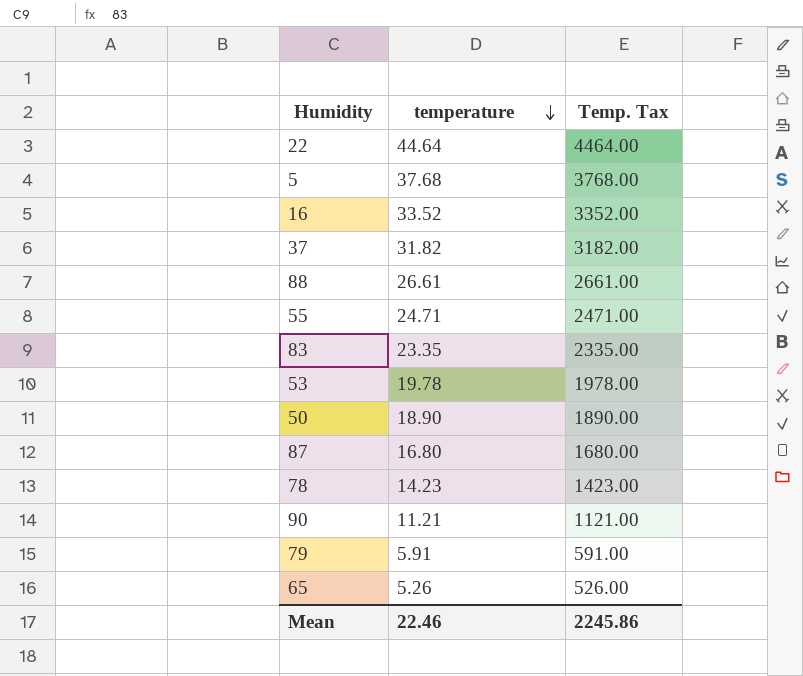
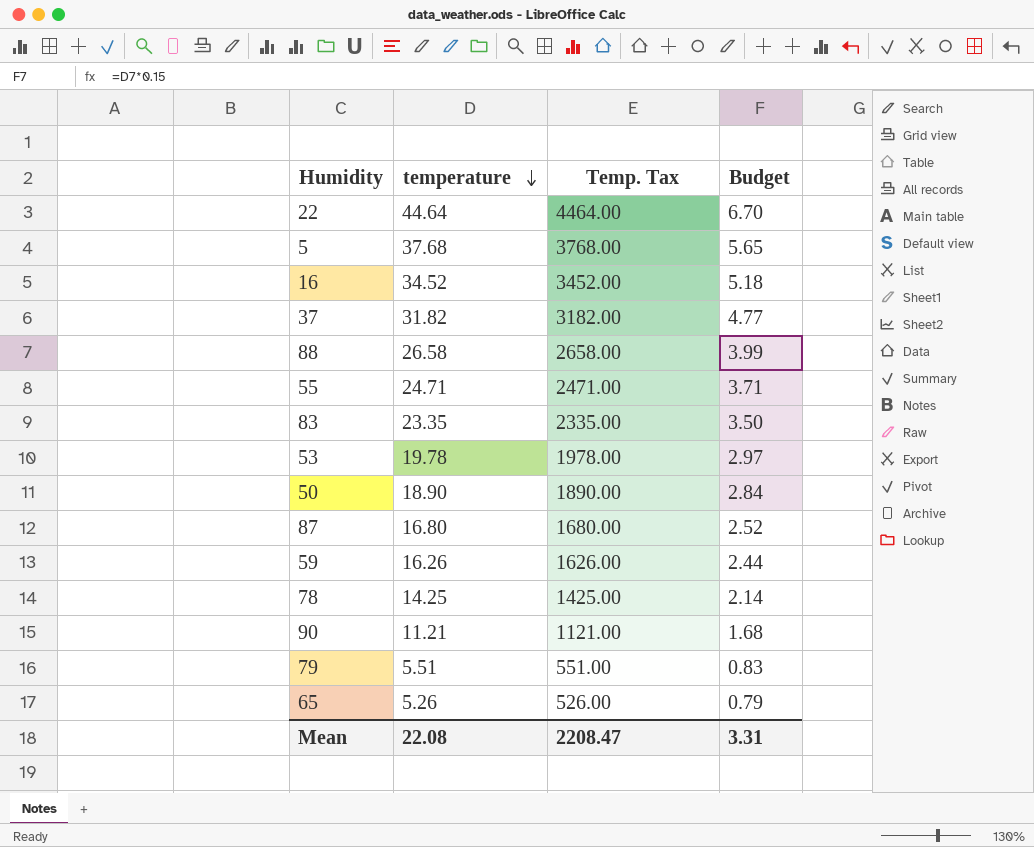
column Budget | formula: none -> [temperature] * 0.15
16 | temperature: 33.52 -> 34.52
16 | Temp. Tax: 3352.00 -> 3452.00
88 | temperature: 26.61 -> 26.58
88 | Temp. Tax: 2661.00 -> 2658.00
row 59: none -> 16.26 | 1626.00 | 2.44
78 | temperature: 14.23 -> 14.25
78 | Temp. Tax: 1423.00 -> 1425.00
79 | temperature: 5.91 -> 5.51
79 | Temp. Tax: 591.00 -> 551.00
Mean | temperature: 22.46 -> 22.08
Mean | Temp. Tax: 2245.86 -> 2208.47

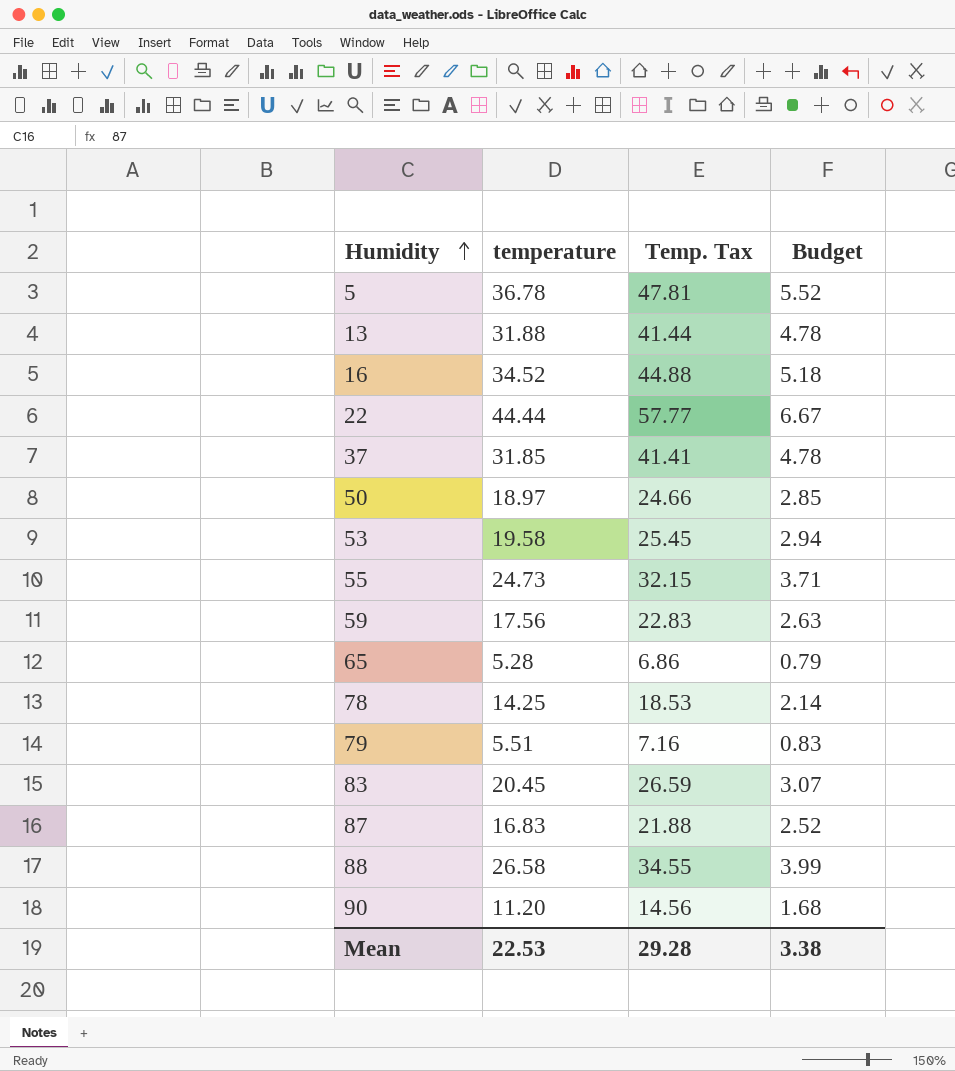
row order: temperature descending -> Humidity ascending
column Temp. Tax | formula: [temperature] * 100 -> [temperature] * 1.3
5 | temperature: 37.68 -> 36.78
5 | Budget: 5.65 -> 5.52
row 13: none -> 31.88 | 41.44 | 4.78
22 | temperature: 44.64 -> 44.44
22 | Budget: 6.70 -> 6.67
37 | temperature: 31.82 -> 31.85
37 | Budget: 4.77 -> 4.78
50 | temperature: 18.90 -> 18.97
50 | Budget: 2.84 -> 2.85
53 | temperature: 19.78 -> 19.58
53 | Budget: 2.97 -> 2.94
55 | temperature: 24.71 -> 24.73
59 | temperature: 16.26 -> 17.56
59 | Budget: 2.44 -> 2.63
65 | temperature: 5.26 -> 5.28
83 | temperature: 23.35 -> 20.45
83 | Budget: 3.50 -> 3.07
87 | temperature: 16.80 -> 16.83
90 | temperature: 11.21 -> 11.20
Mean | temperature: 22.08 -> 22.53
Mean | Temp. Tax: 2208.47 -> 29.28
Mean | Budget: 3.31 -> 3.38

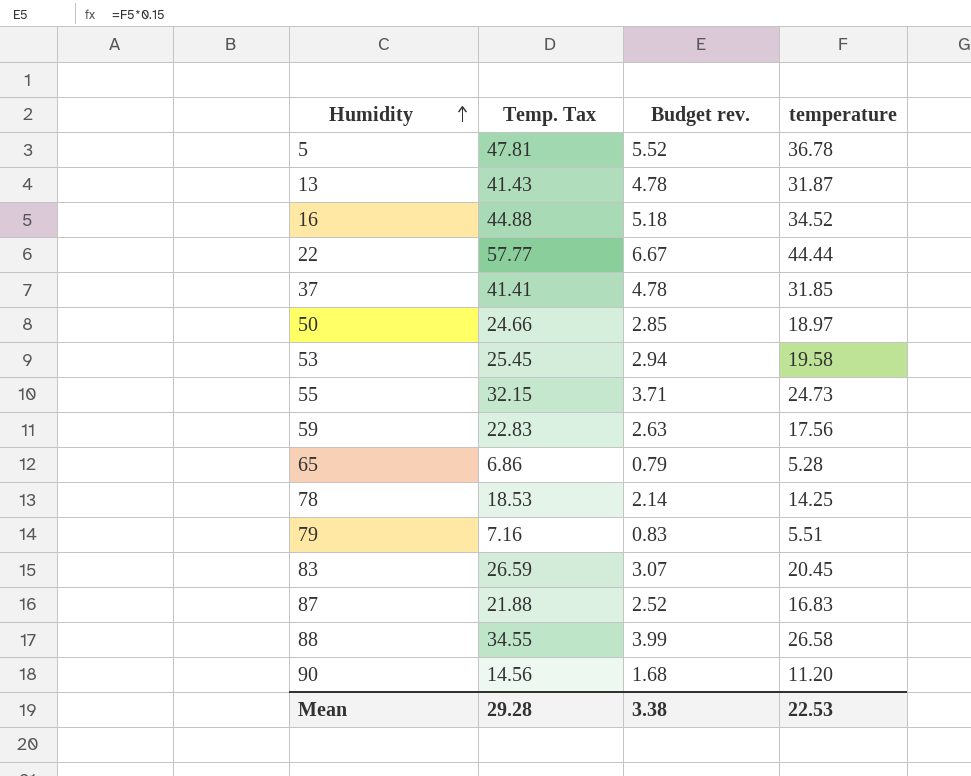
column name: Budget -> Budget rev.
column temperature | position: 2 -> 4
13 | Temp. Tax: 41.44 -> 41.43
13 | temperature: 31.88 -> 31.87

